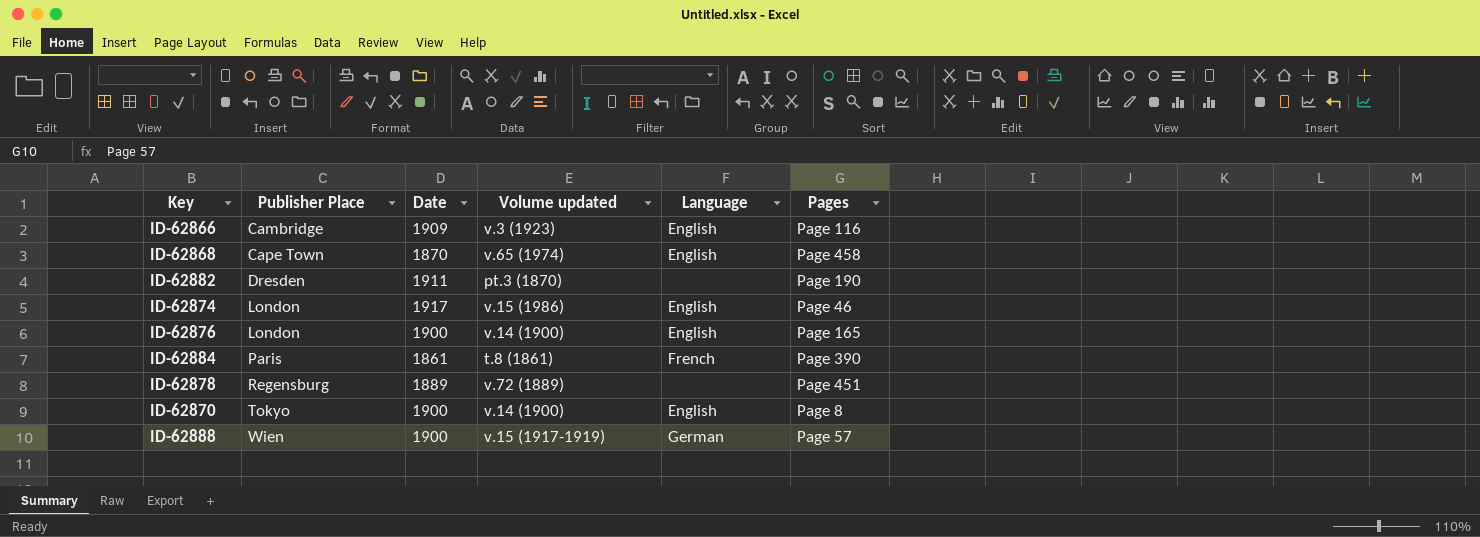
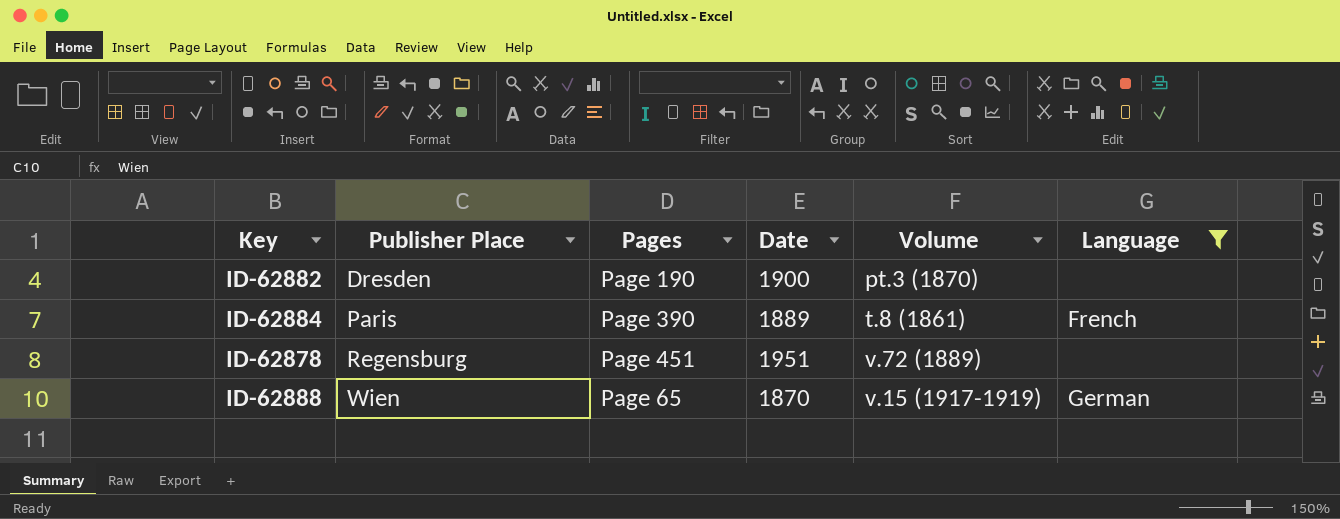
filter: none -> Language != English
column Pages | position: 6 -> 3
column name: Volume updated -> Volume
ID-62882 | Date: 1911 -> 1900
ID-62884 | Date: 1861 -> 1889
ID-62878 | Date: 1889 -> 1951
ID-62888 | Pages: Page 57 -> Page 65
ID-62888 | Date: 1900 -> 1870

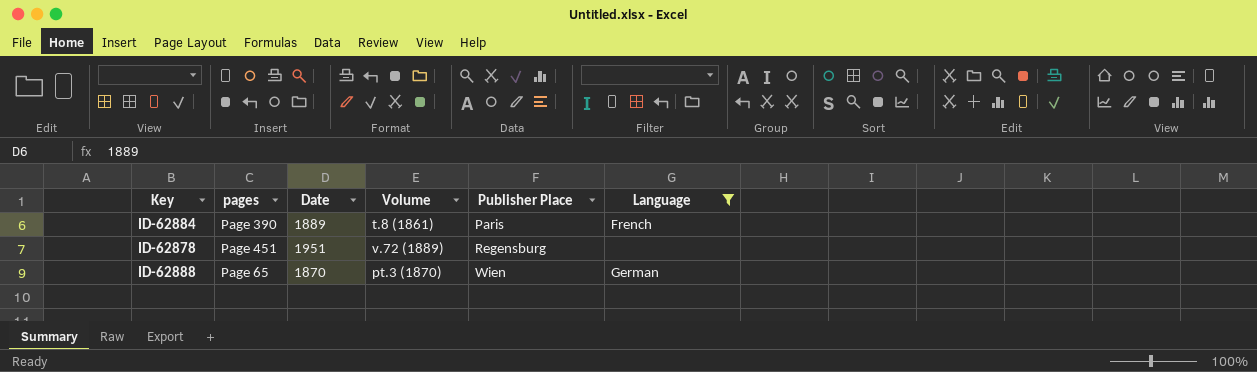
column name: Pages -> pages
column Publisher Place | position: 2 -> 5
row ID-62882: Dresden | Page 190 | 1900 | pt.3 (1870) | none -> none
ID-62888 | Volume: v.15 (1917-1919) -> pt.3 (1870)

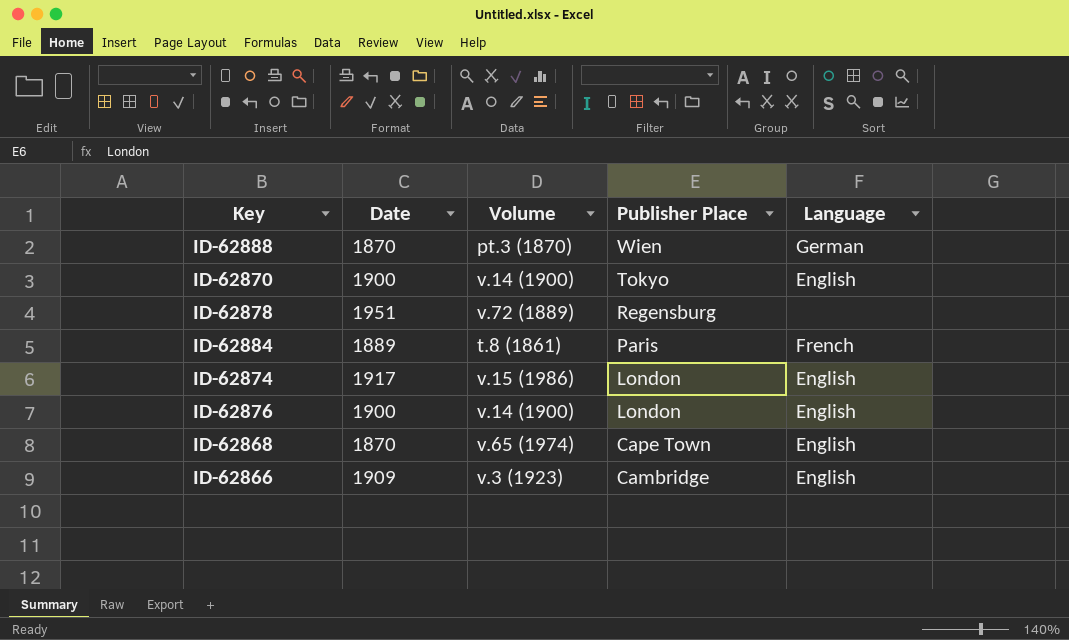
filter: Language != English -> none
row order: Publisher Place ascending -> Publisher Place descending
column pages | position: 2 -> none

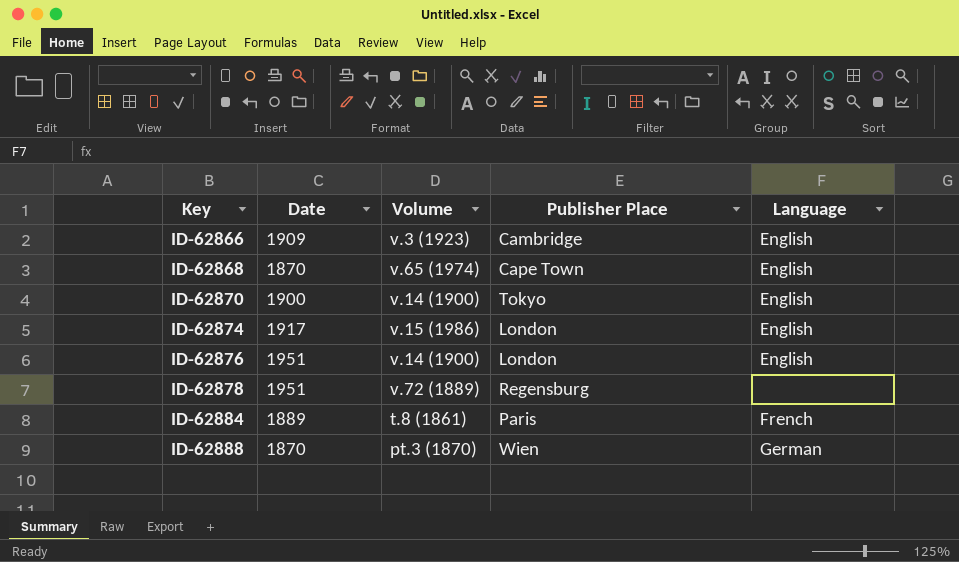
row order: Publisher Place descending -> Key ascending
ID-62876 | Date: 1900 -> 1951

